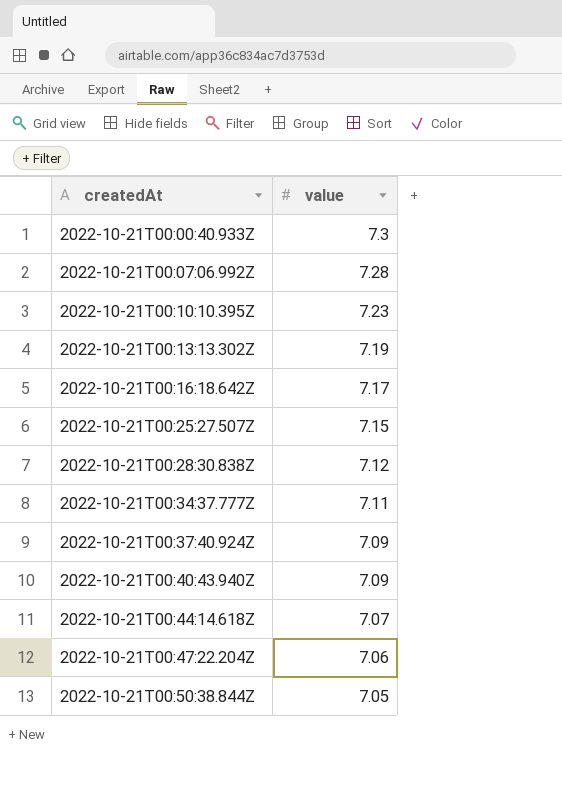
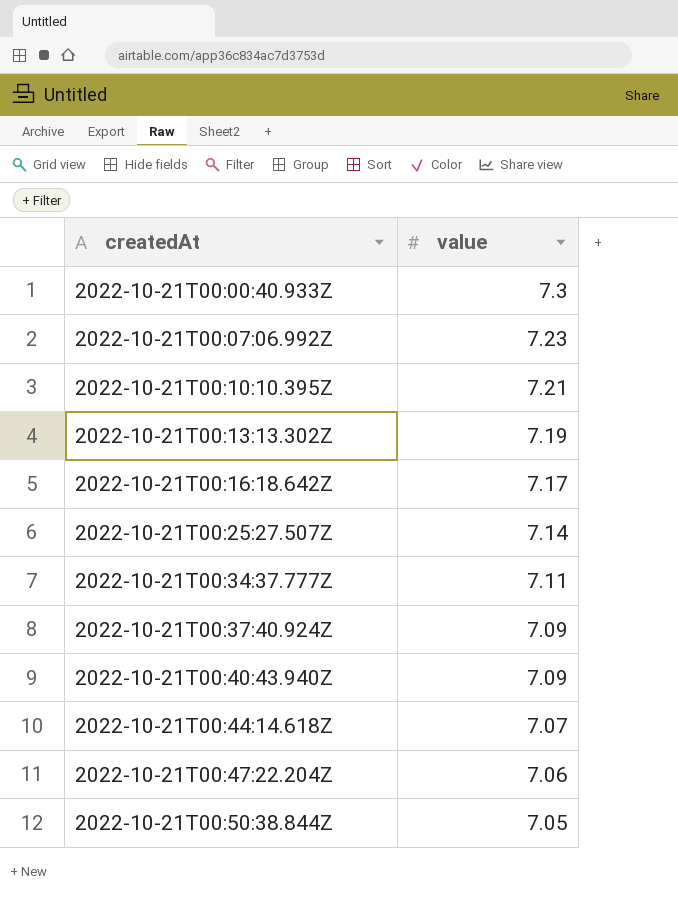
row 2022-10-21T00:28:30.838Z: 7.12 -> none
2022-10-21T00:07:06.992Z | value: 7.28 -> 7.23
2022-10-21T00:10:10.395Z | value: 7.23 -> 7.21
2022-10-21T00:25:27.507Z | value: 7.15 -> 7.14

